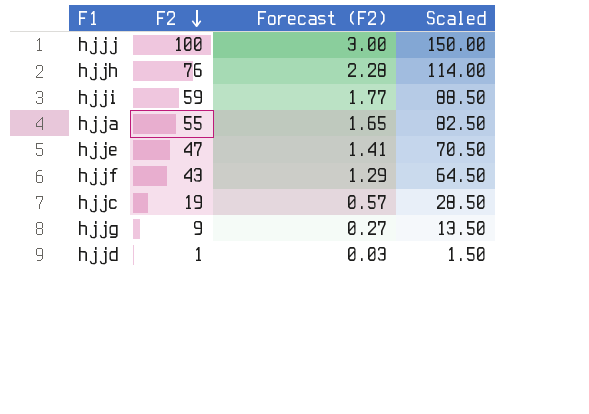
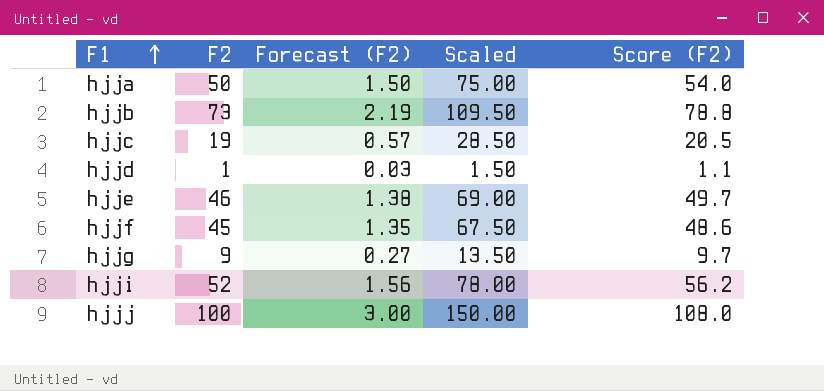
row order: F2 descending -> F1 ascending
column Score (F2) | formula: none -> [F2] * 1.08
row hjjh: 76 | 2.28 | 114.00 -> none
hjja | F2: 55 -> 50
hjja | Forecast (F2): 1.65 -> 1.50
hjja | Scaled: 82.50 -> 75.00
row hjjb: none -> 73 | 2.19 | 109.50 | 78.8
hjje | F2: 47 -> 46
hjje | Forecast (F2): 1.41 -> 1.38
hjje | Scaled: 70.50 -> 69.00
hjjf | F2: 43 -> 45
hjjf | Forecast (F2): 1.29 -> 1.35
hjjf | Scaled: 64.50 -> 67.50
hjji | F2: 59 -> 52
hjji | Forecast (F2): 1.77 -> 1.56
hjji | Scaled: 88.50 -> 78.00

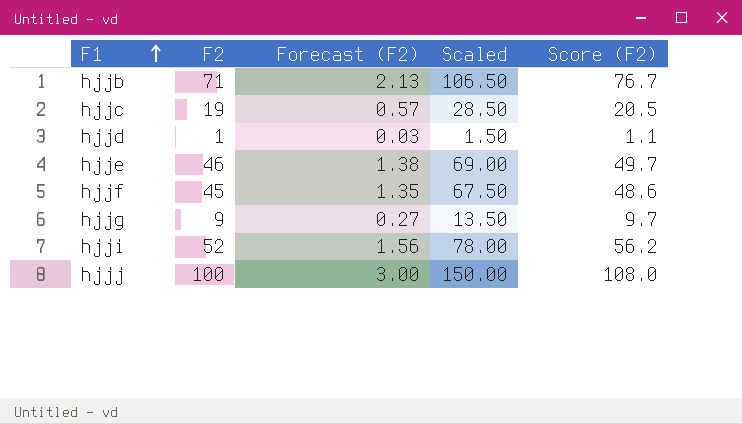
row hjja: 50 | 1.50 | 75.00 | 54.0 -> none
hjjb | F2: 73 -> 71
hjjb | Forecast (F2): 2.19 -> 2.13
hjjb | Scaled: 109.50 -> 106.50
hjjb | Score (F2): 78.8 -> 76.7

